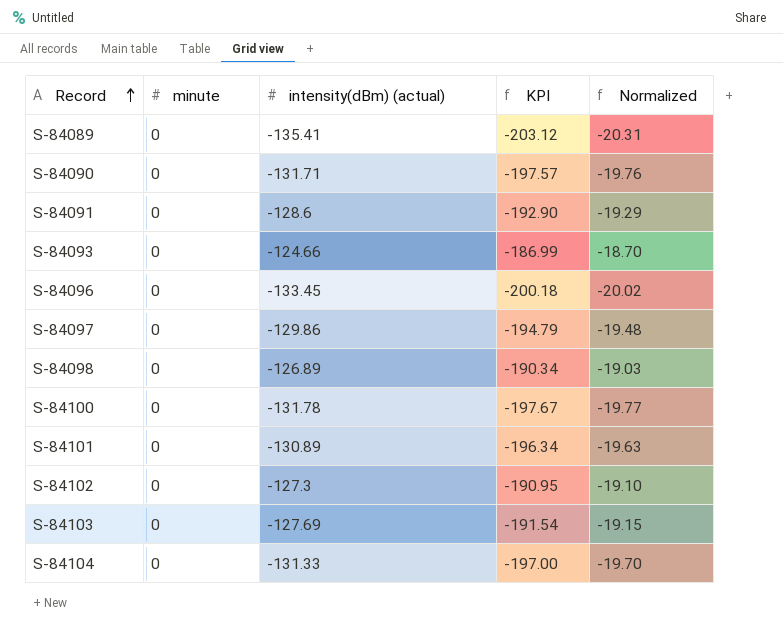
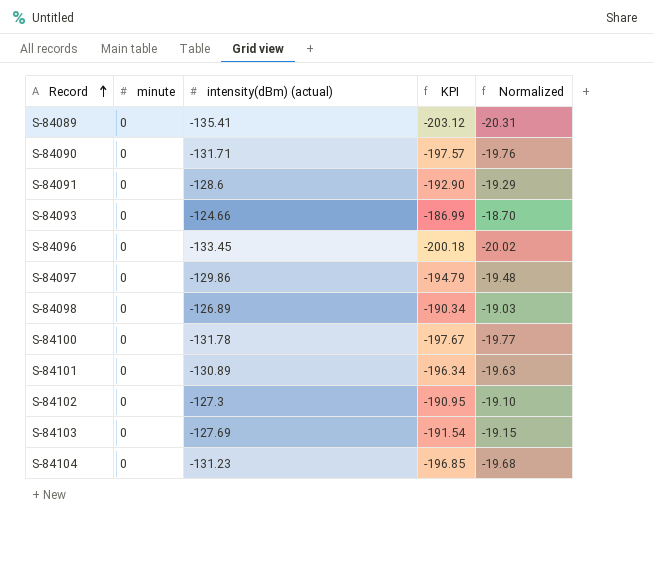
S-84104 | intensity(dBm) (actual): -131.33 -> -131.23
S-84104 | KPI: -197.00 -> -196.85
S-84104 | Normalized: -19.70 -> -19.68

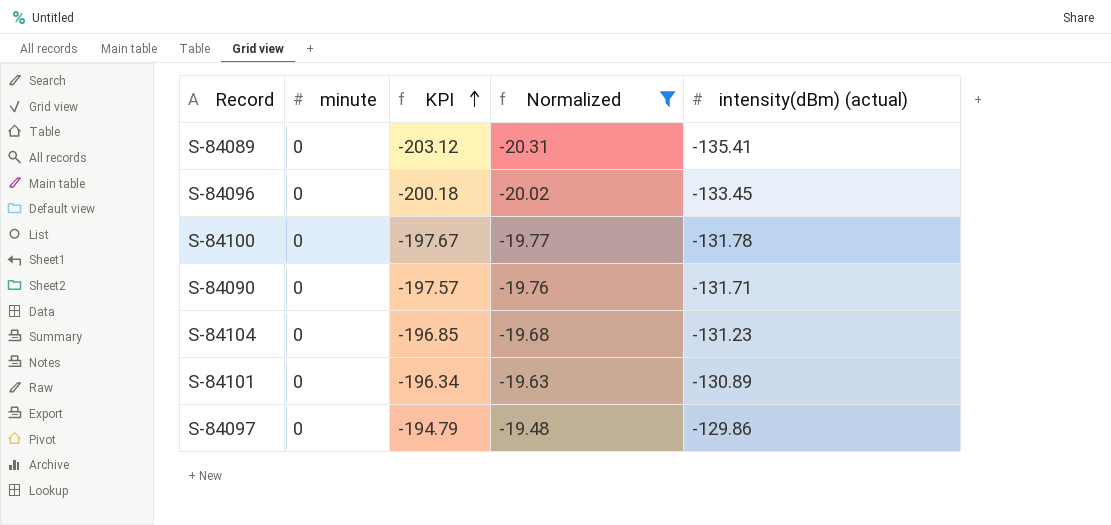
filter: none -> Normalized <= -19.48
row order: Record ascending -> KPI ascending
column intensity(dBm) (actual) | position: 3 -> 5

